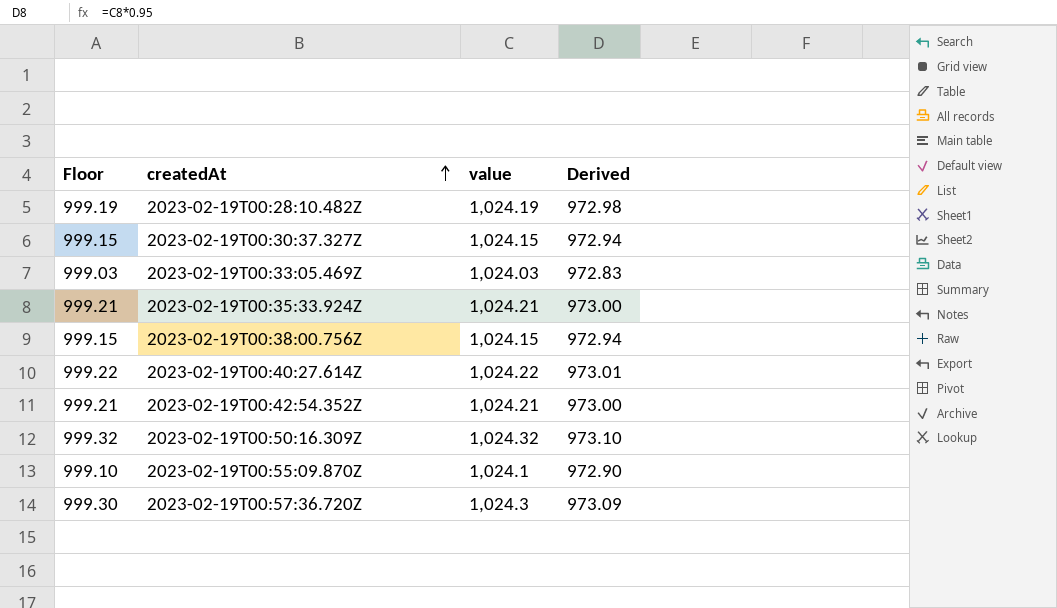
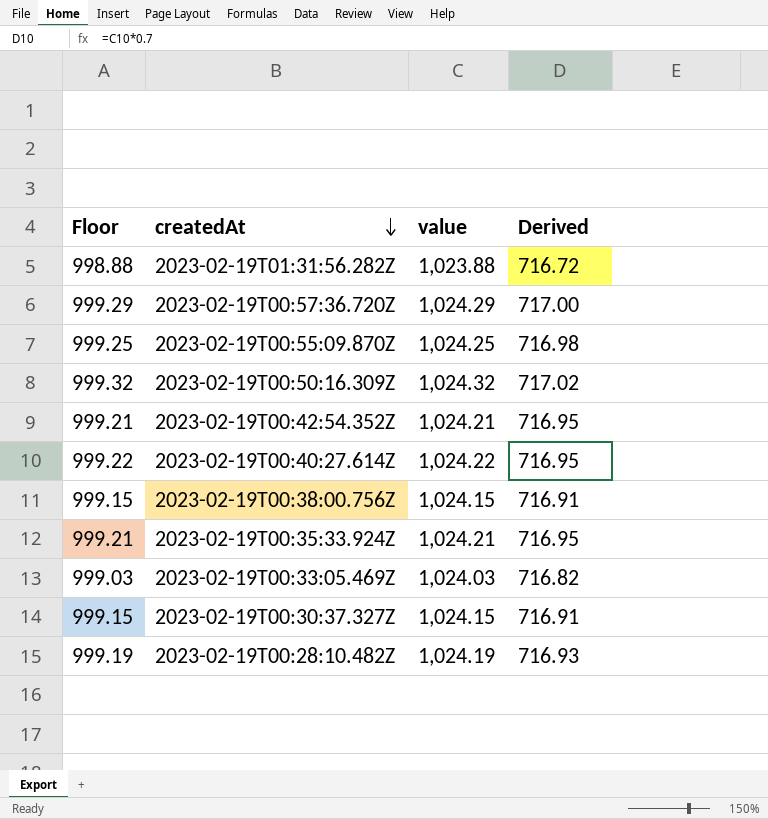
row order: createdAt ascending -> createdAt descending
column Derived | formula: [value] * 0.95 -> [value] * 0.7
row 2023-02-19T01:31:56.282Z: none -> 998.88 | 1,023.88 | 716.72
2023-02-19T00:57:36.720Z | Floor: 999.30 -> 999.29
2023-02-19T00:57:36.720Z | value: 1,024.3 -> 1,024.29
2023-02-19T00:55:09.870Z | Floor: 999.10 -> 999.25
2023-02-19T00:55:09.870Z | value: 1,024.1 -> 1,024.25

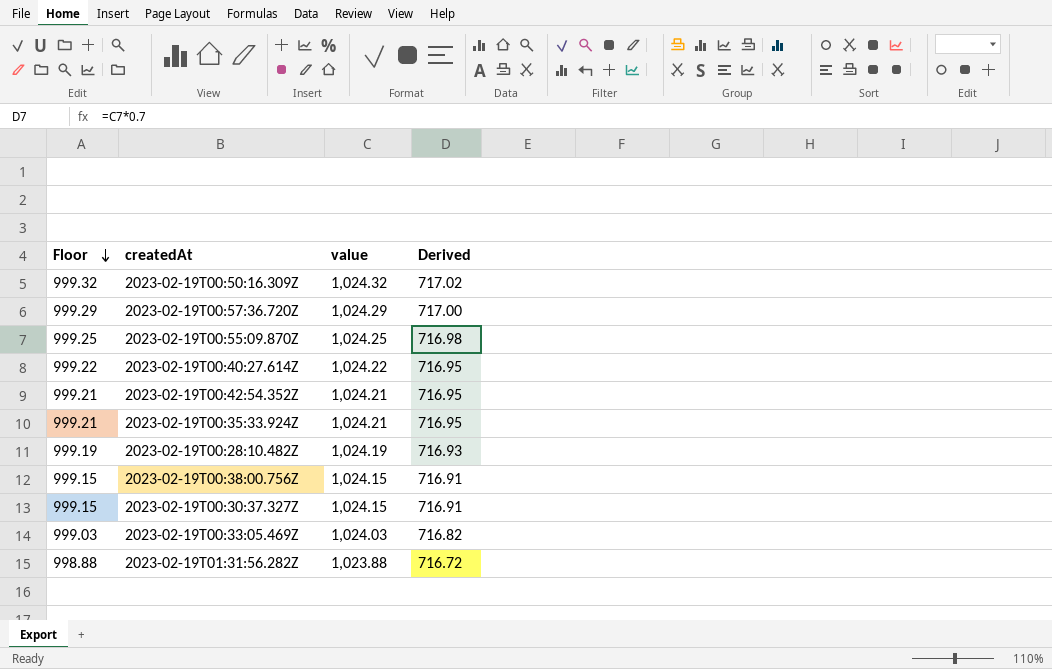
row order: createdAt descending -> Floor descending

